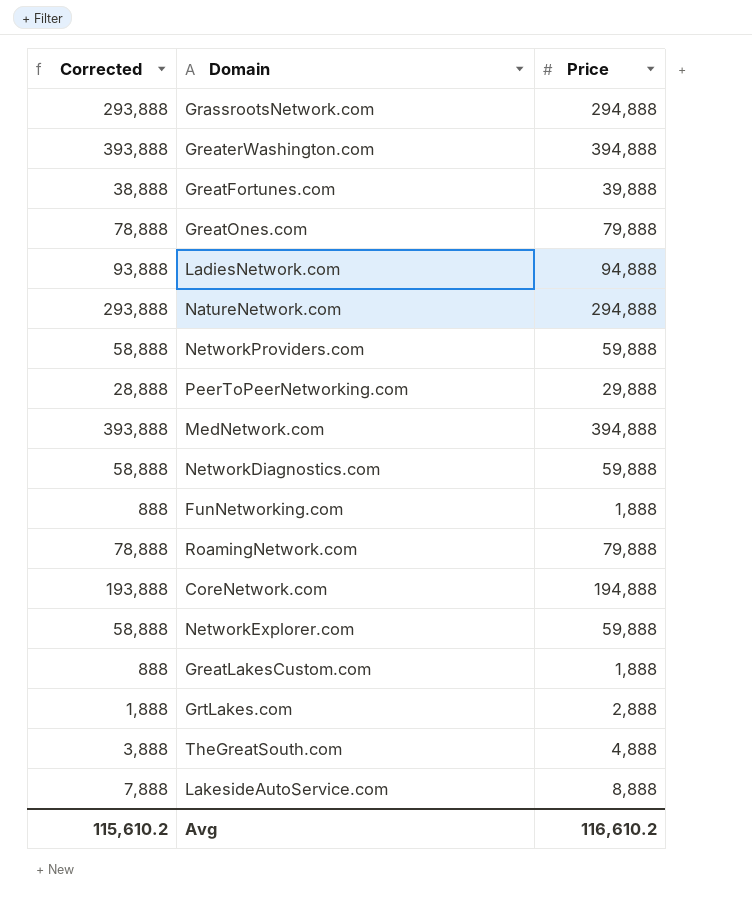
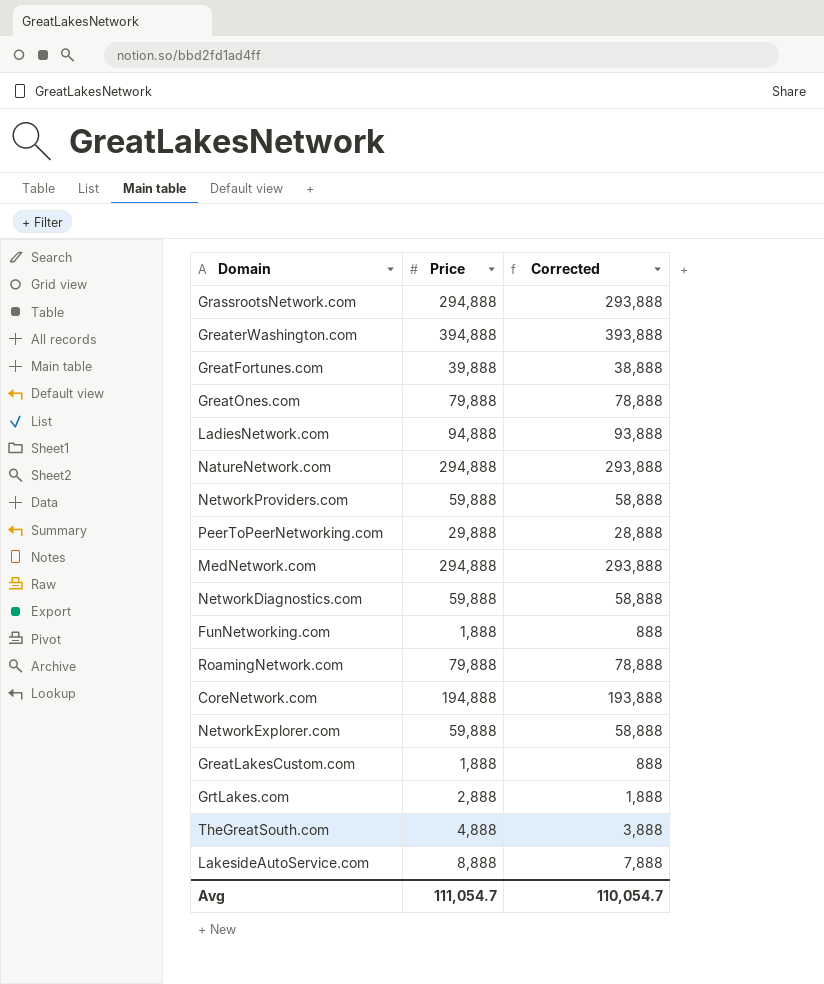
column Corrected | position: 1 -> 3
MedNetwork.com | Price: 394,888 -> 294,888
MedNetwork.com | Corrected: 393,888 -> 293,888
Avg | Price: 116,610.2 -> 111,054.7
Avg | Corrected: 115,610.2 -> 110,054.7

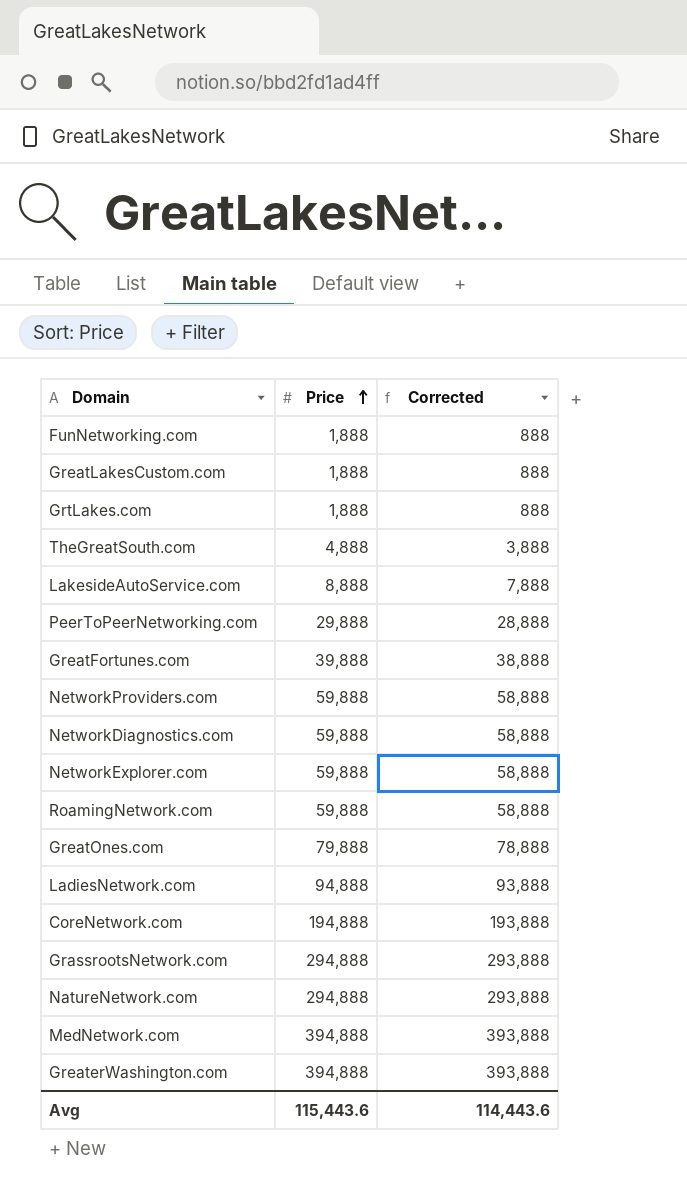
row order: none -> Price ascending
GrtLakes.com | Price: 2,888 -> 1,888
GrtLakes.com | Corrected: 1,888 -> 888
RoamingNetwork.com | Price: 79,888 -> 59,888
RoamingNetwork.com | Corrected: 78,888 -> 58,888
MedNetwork.com | Price: 294,888 -> 394,888
MedNetwork.com | Corrected: 293,888 -> 393,888
Avg | Price: 111,054.7 -> 115,443.6
Avg | Corrected: 110,054.7 -> 114,443.6

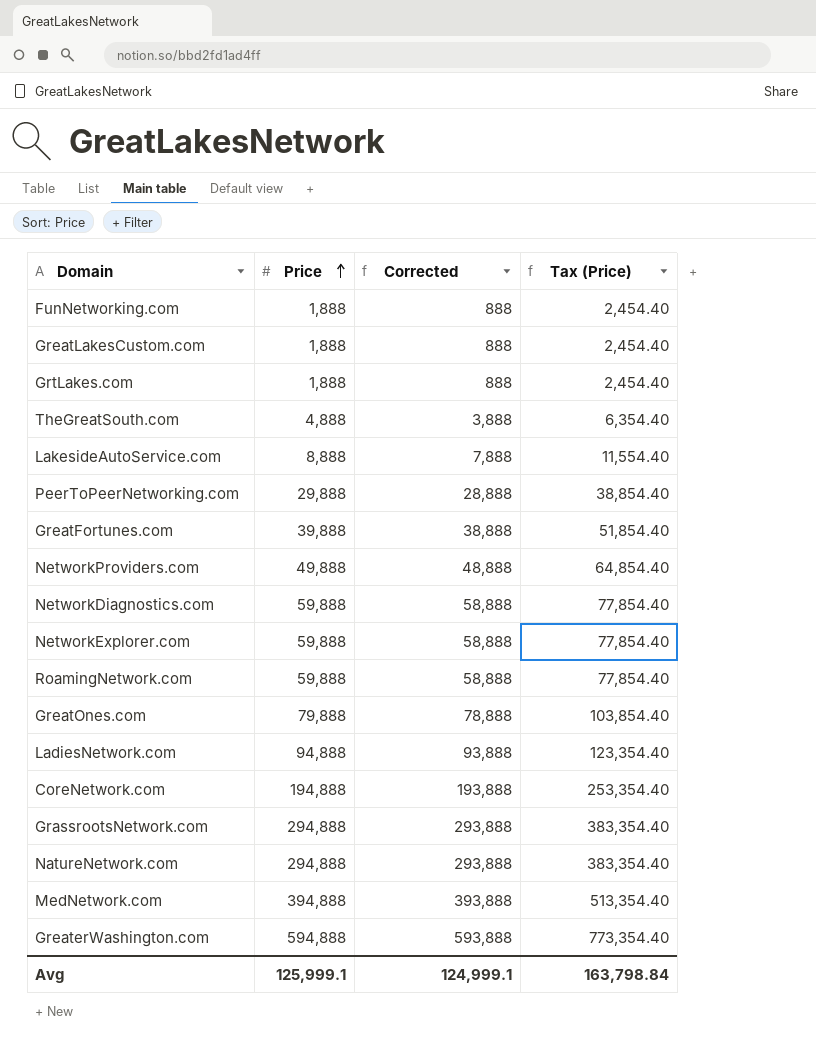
column Tax (Price) | formula: none -> [Price] * 1.3
NetworkProviders.com | Price: 59,888 -> 49,888
NetworkProviders.com | Corrected: 58,888 -> 48,888
GreaterWashington.com | Price: 394,888 -> 594,888
GreaterWashington.com | Corrected: 393,888 -> 593,888
Avg | Price: 115,443.6 -> 125,999.1
Avg | Corrected: 114,443.6 -> 124,999.1

